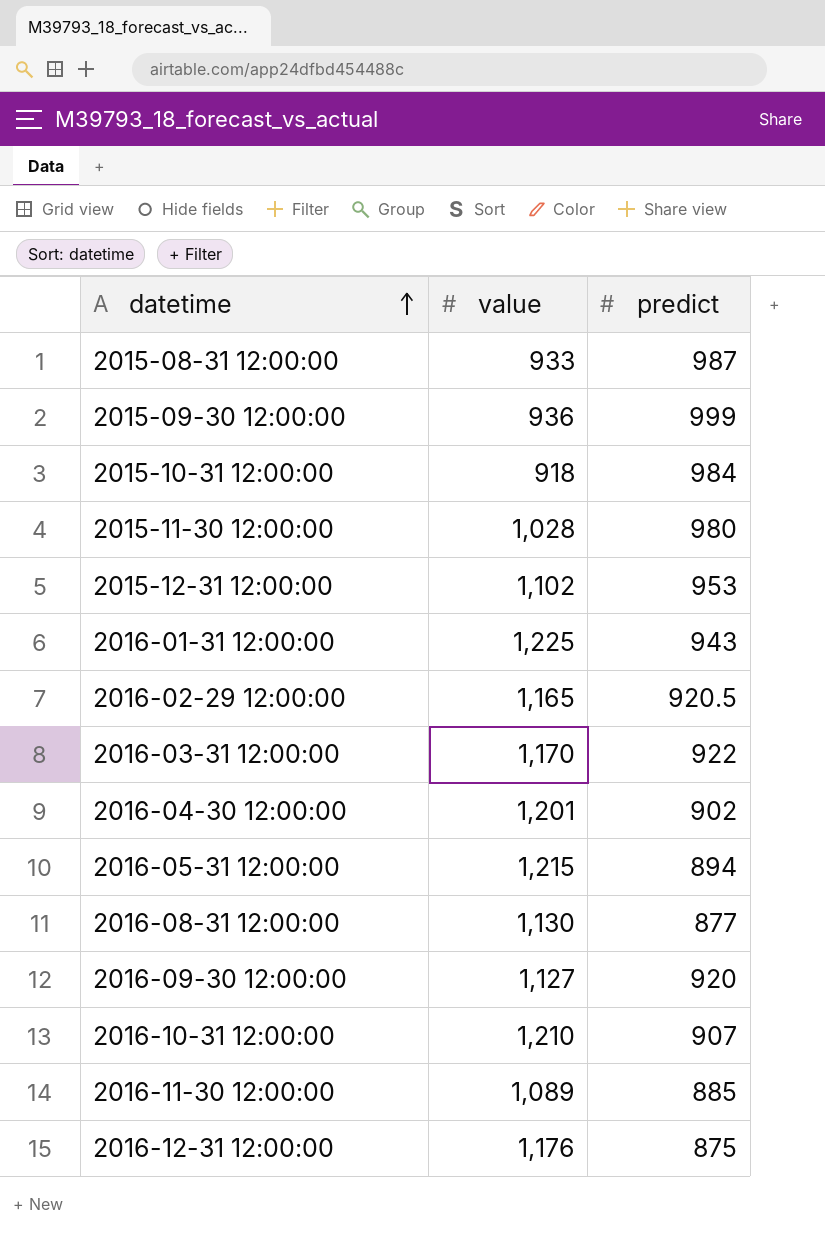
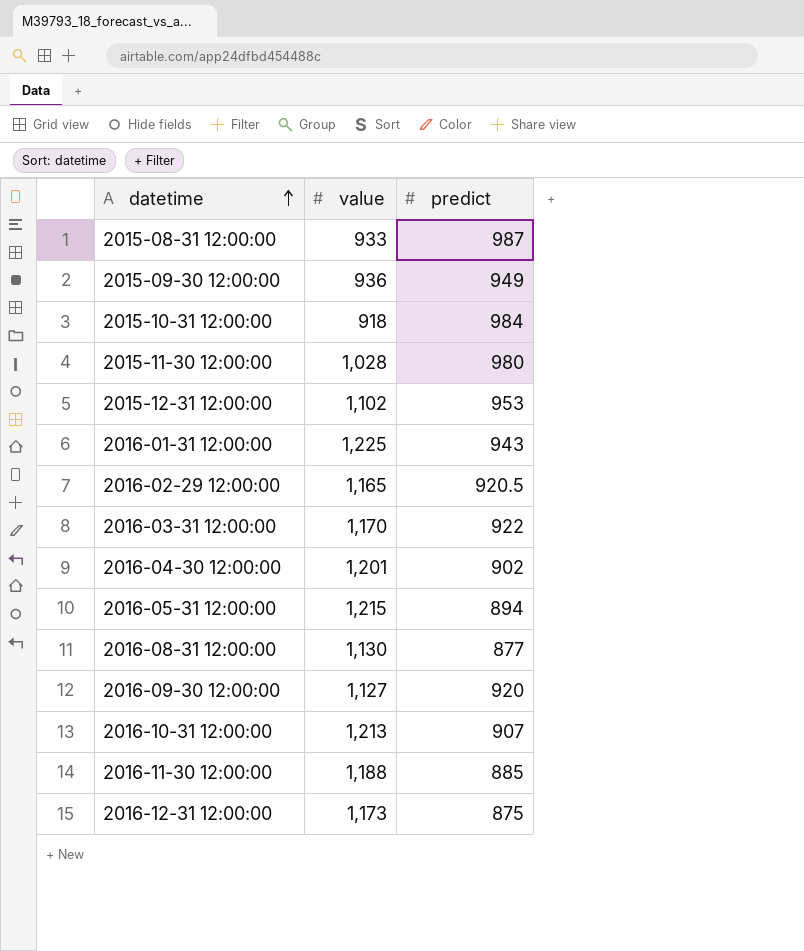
2015-09-30 12:00:00 | predict: 999 -> 949
2016-10-31 12:00:00 | value: 1,210 -> 1,213
2016-11-30 12:00:00 | value: 1,089 -> 1,188
2016-12-31 12:00:00 | value: 1,176 -> 1,173

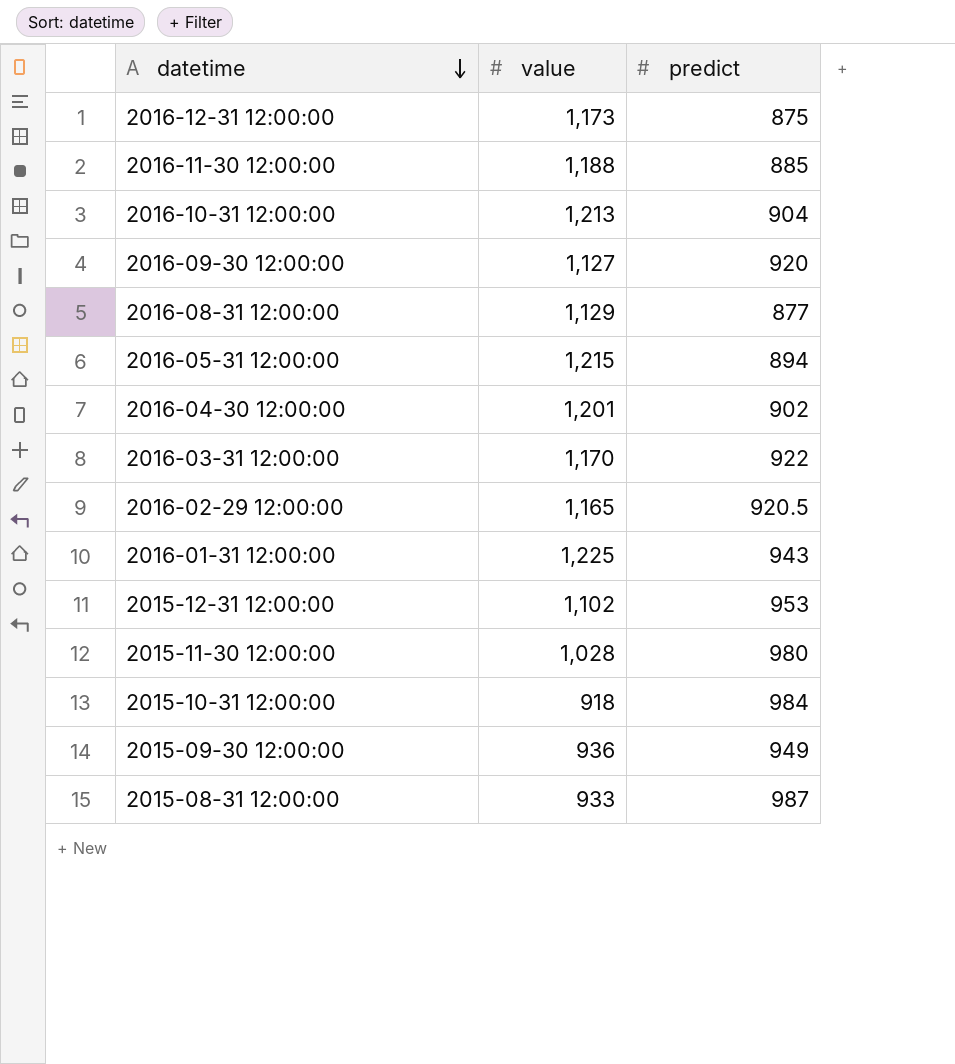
row order: datetime ascending -> datetime descending
2016-10-31 12:00:00 | predict: 907 -> 904
2016-08-31 12:00:00 | value: 1,130 -> 1,129

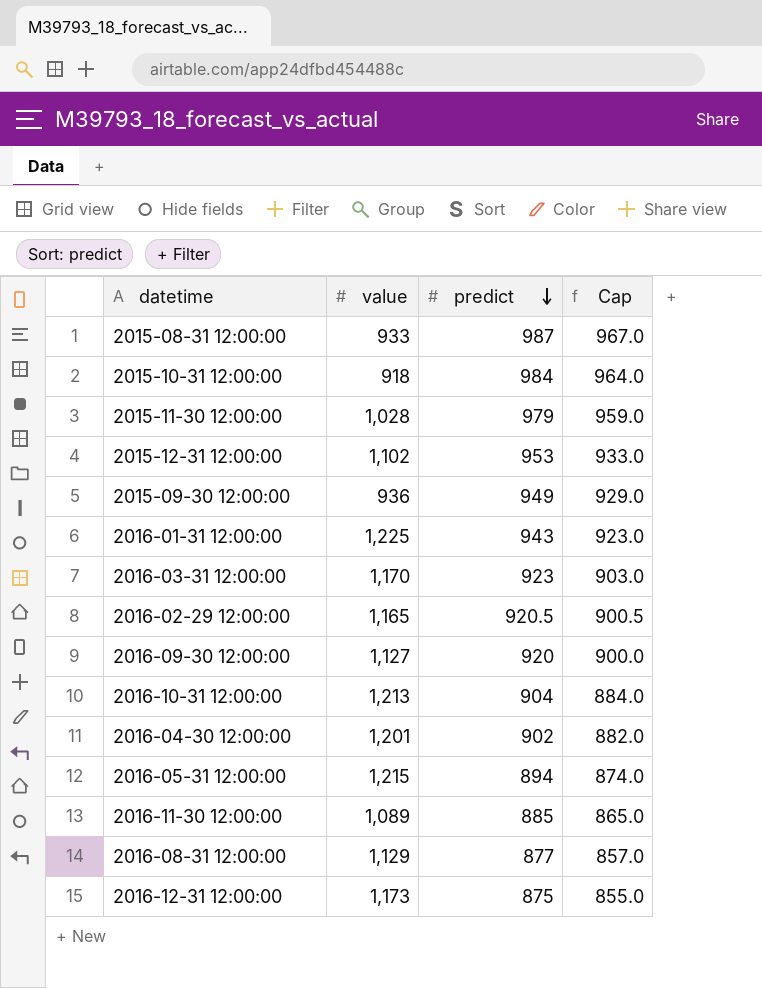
row order: datetime descending -> predict descending
column Cap | formula: none -> [predict] - 20
2015-11-30 12:00:00 | predict: 980 -> 979
2016-03-31 12:00:00 | predict: 922 -> 923
2016-11-30 12:00:00 | value: 1,188 -> 1,089

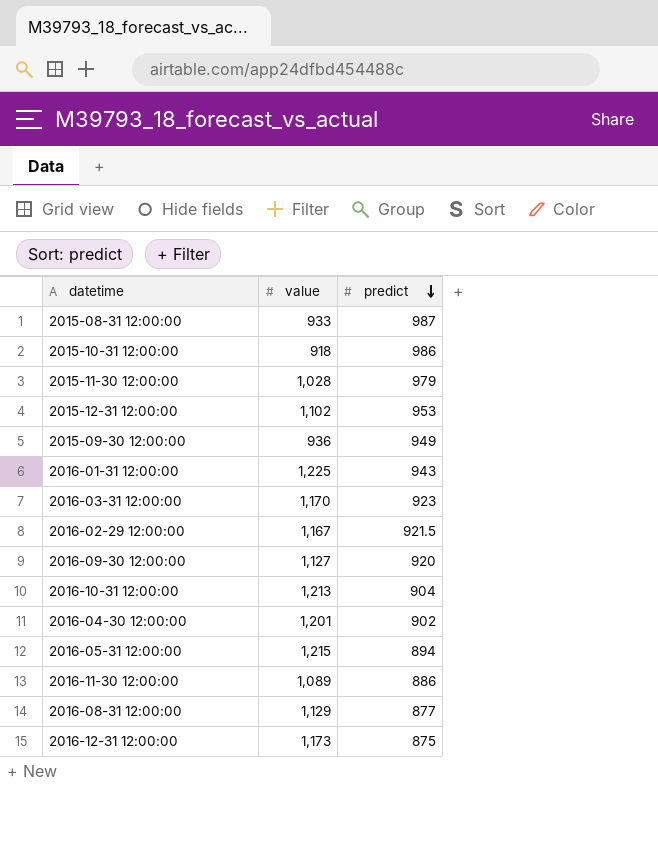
column Cap | formula: [predict] - 20 -> none
2015-10-31 12:00:00 | predict: 984 -> 986
2016-02-29 12:00:00 | value: 1,165 -> 1,167
2016-02-29 12:00:00 | predict: 920.5 -> 921.5
2016-11-30 12:00:00 | predict: 885 -> 886

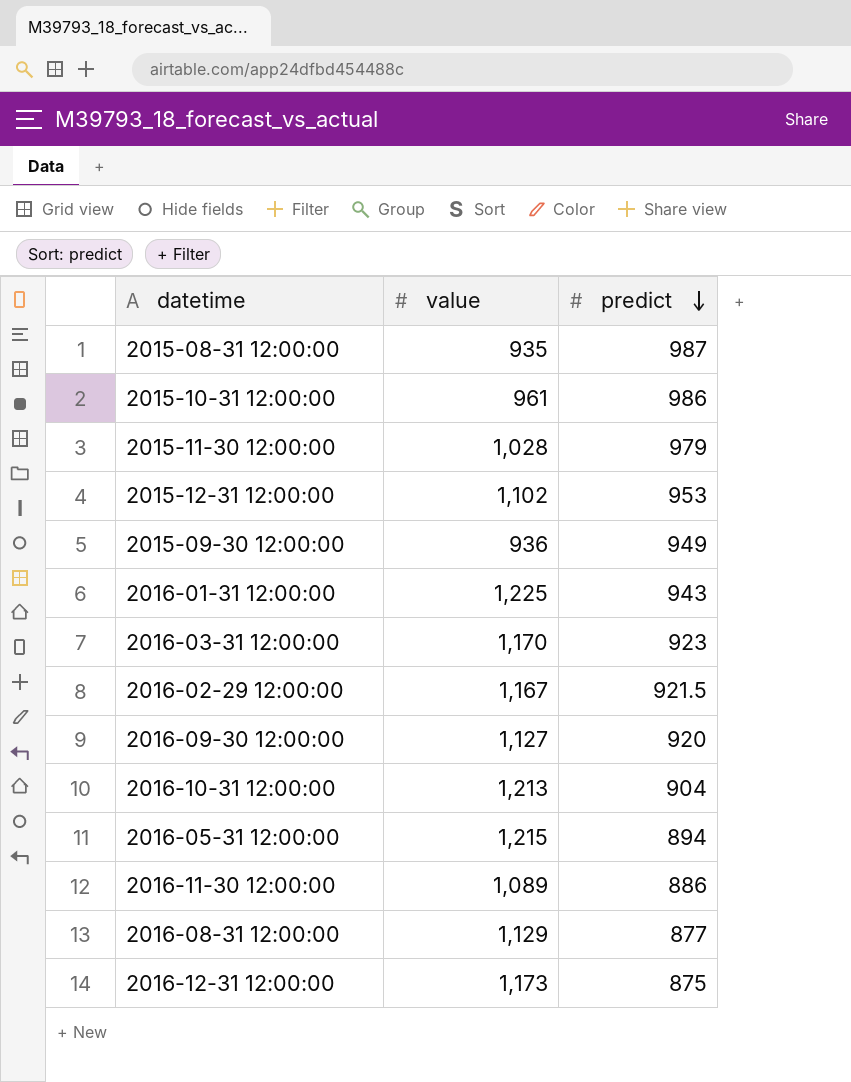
row 2016-04-30 12:00:00: 1,201 | 902 -> none
2015-08-31 12:00:00 | value: 933 -> 935
2015-10-31 12:00:00 | value: 918 -> 961

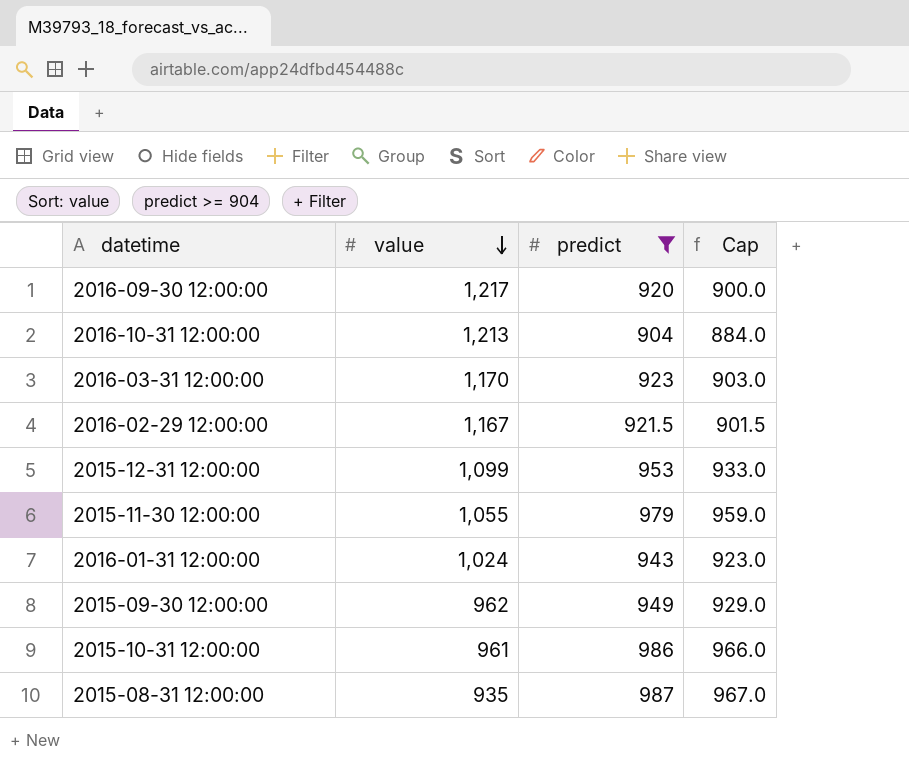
filter: none -> predict >= 904
row order: predict descending -> value descending
column Cap | formula: none -> [predict] - 20
2016-09-30 12:00:00 | value: 1,127 -> 1,217
2015-12-31 12:00:00 | value: 1,102 -> 1,099
2015-11-30 12:00:00 | value: 1,028 -> 1,055
2016-01-31 12:00:00 | value: 1,225 -> 1,024
2015-09-30 12:00:00 | value: 936 -> 962

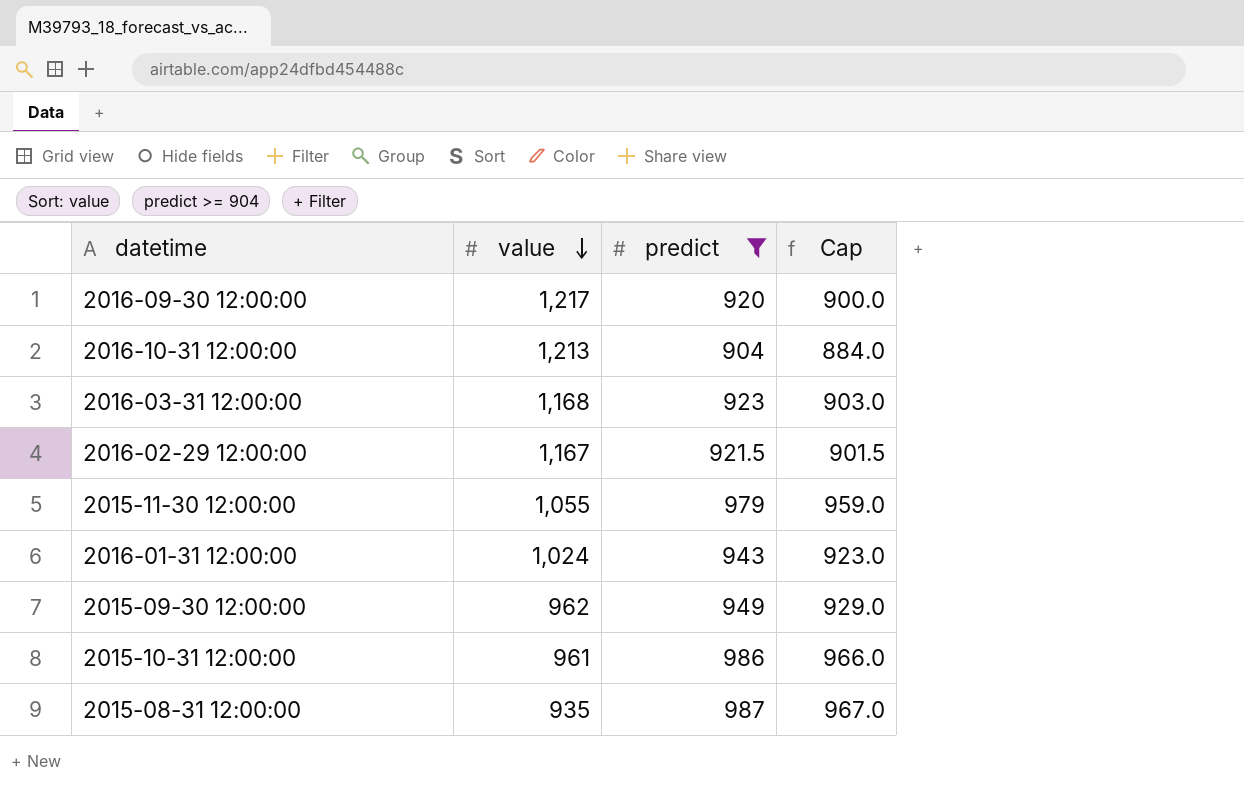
row 2015-12-31 12:00:00: 1,099 | 953 | 933.0 -> none
2016-03-31 12:00:00 | value: 1,170 -> 1,168

